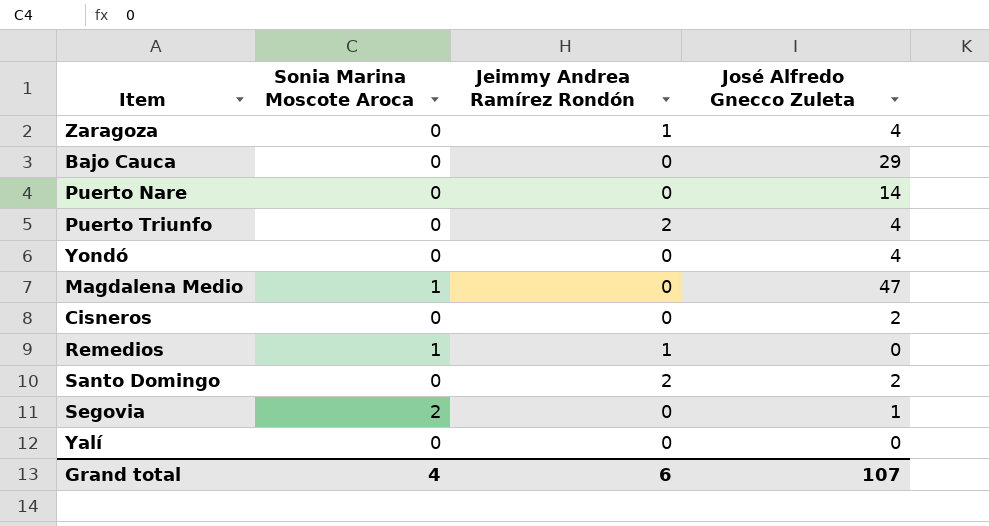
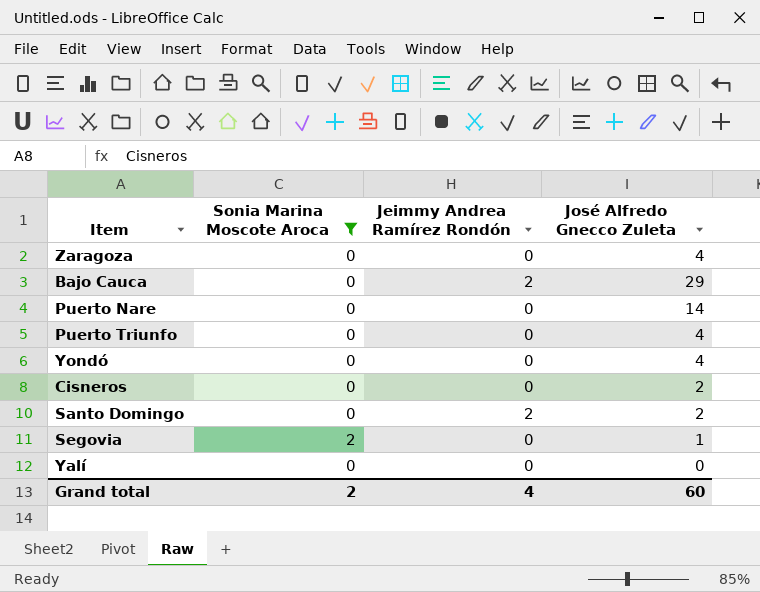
filter: none -> Sonia Marina Moscote Aroca != 1
Zaragoza | Jeimmy Andrea Ramírez Rondón: 1 -> 0
Bajo Cauca | Jeimmy Andrea Ramírez Rondón: 0 -> 2
Puerto Triunfo | Jeimmy Andrea Ramírez Rondón: 2 -> 0
Grand total | Sonia Marina Moscote Aroca: 4 -> 2
Grand total | Jeimmy Andrea Ramírez Rondón: 6 -> 4
Grand total | José Alfredo Gnecco Zuleta: 107 -> 60

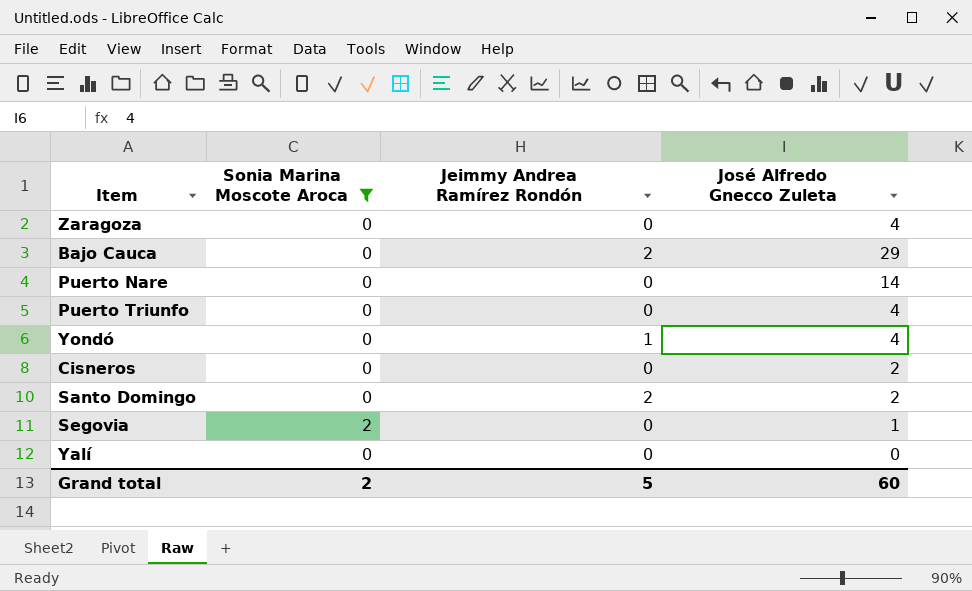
Yondó | Jeimmy Andrea Ramírez Rondón: 0 -> 1
Grand total | Jeimmy Andrea Ramírez Rondón: 4 -> 5

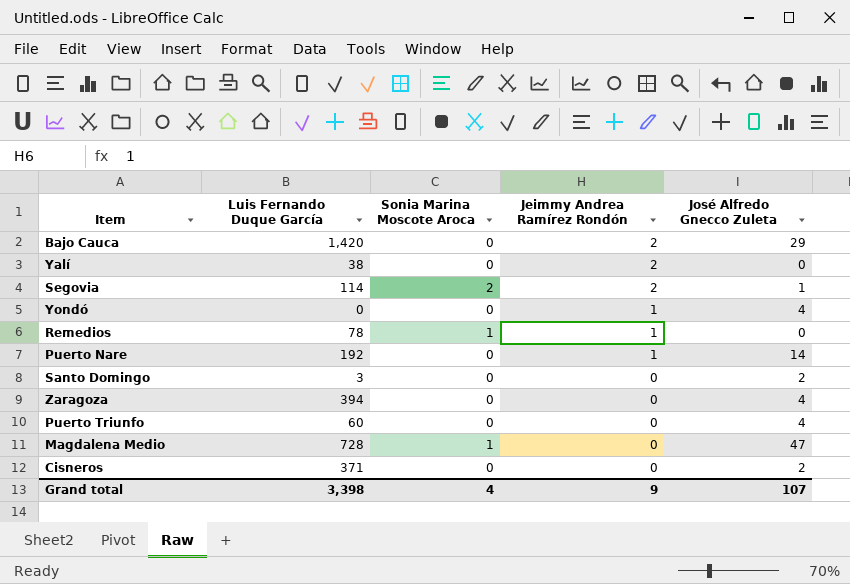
filter: Sonia Marina Moscote Aroca != 1 -> none
row order: none -> Jeimmy Andrea Ramírez Rondón descending
column Luis Fernando Duque García | position: none -> 2
Yalí | Jeimmy Andrea Ramírez Rondón: 0 -> 2
Segovia | Jeimmy Andrea Ramírez Rondón: 0 -> 2
Puerto Nare | Jeimmy Andrea Ramírez Rondón: 0 -> 1
Santo Domingo | Jeimmy Andrea Ramírez Rondón: 2 -> 0
Grand total | Sonia Marina Moscote Aroca: 2 -> 4
Grand total | Jeimmy Andrea Ramírez Rondón: 5 -> 9
Grand total | José Alfredo Gnecco Zuleta: 60 -> 107

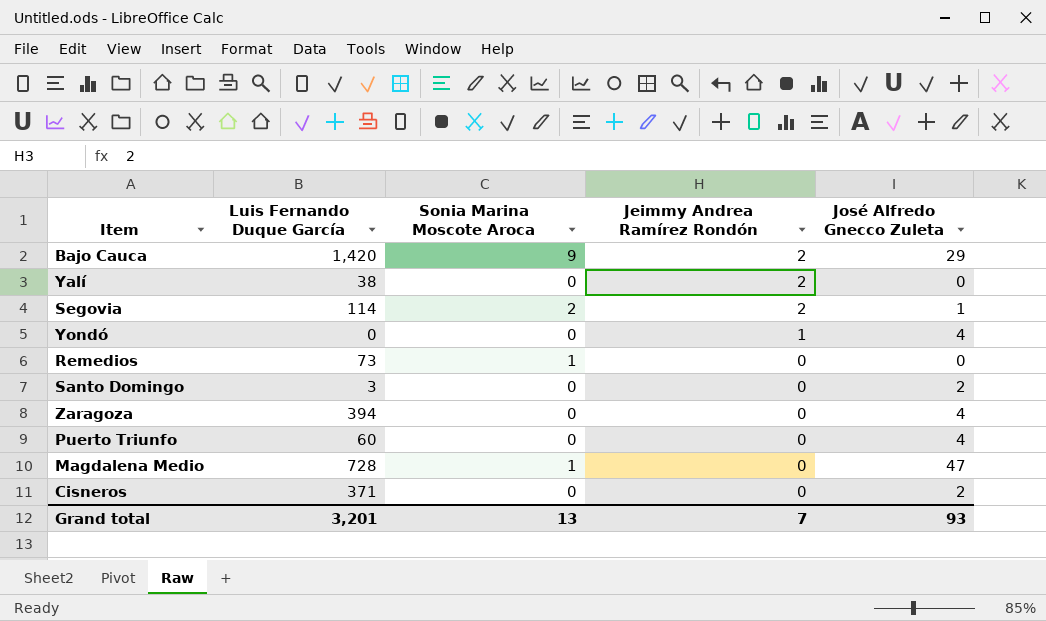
row Puerto Nare: 192 | 0 | 1 | 14 -> none
Bajo Cauca | Sonia Marina Moscote Aroca: 0 -> 9
Remedios | Luis Fernando Duque García: 78 -> 73
Remedios | Jeimmy Andrea Ramírez Rondón: 1 -> 0
Grand total | Luis Fernando Duque García: 3,398 -> 3,201
Grand total | Sonia Marina Moscote Aroca: 4 -> 13
Grand total | Jeimmy Andrea Ramírez Rondón: 9 -> 7
Grand total | José Alfredo Gnecco Zuleta: 107 -> 93

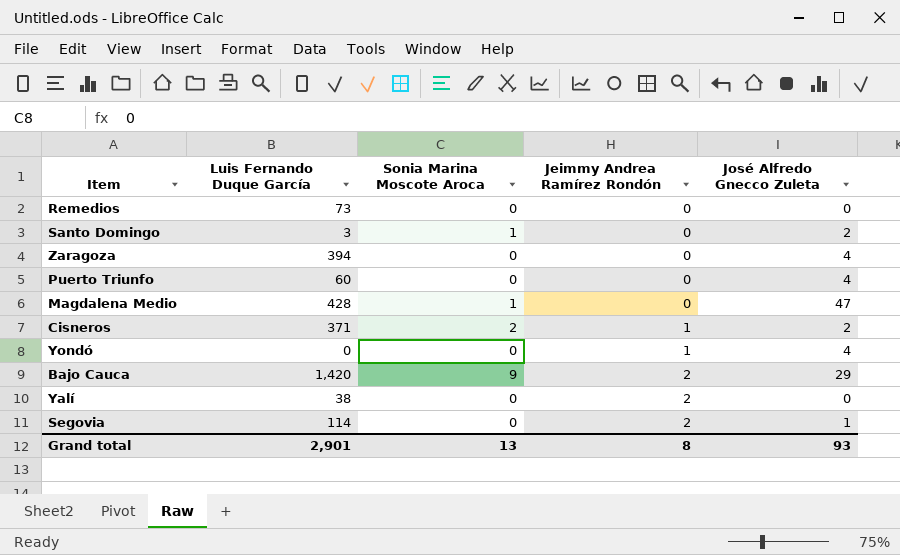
row order: Jeimmy Andrea Ramírez Rondón descending -> Jeimmy Andrea Ramírez Rondón ascending
Remedios | Sonia Marina Moscote Aroca: 1 -> 0
Santo Domingo | Sonia Marina Moscote Aroca: 0 -> 1
Magdalena Medio | Luis Fernando Duque García: 728 -> 428
Cisneros | Sonia Marina Moscote Aroca: 0 -> 2
Cisneros | Jeimmy Andrea Ramírez Rondón: 0 -> 1
Segovia | Sonia Marina Moscote Aroca: 2 -> 0
Grand total | Luis Fernando Duque García: 3,201 -> 2,901
Grand total | Jeimmy Andrea Ramírez Rondón: 7 -> 8

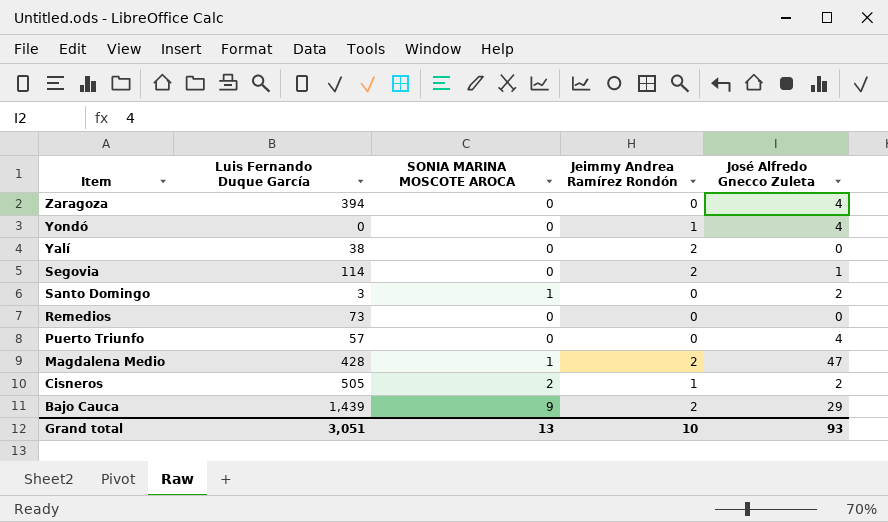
row order: Jeimmy Andrea Ramírez Rondón ascending -> Item descending
column name: Sonia Marina Moscote Aroca -> SONIA MARINA MOSCOTE AROCA
Puerto Triunfo | Luis Fernando Duque García: 60 -> 57
Magdalena Medio | Jeimmy Andrea Ramírez Rondón: 0 -> 2
Cisneros | Luis Fernando Duque García: 371 -> 505
Bajo Cauca | Luis Fernando Duque García: 1,420 -> 1,439
Grand total | Luis Fernando Duque García: 2,901 -> 3,051
Grand total | Jeimmy Andrea Ramírez Rondón: 8 -> 10

